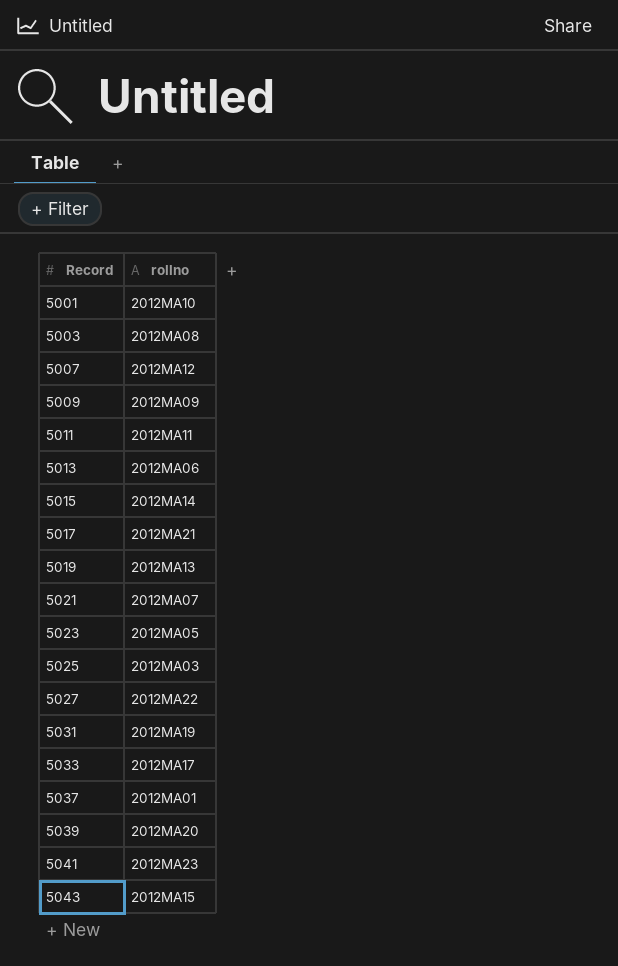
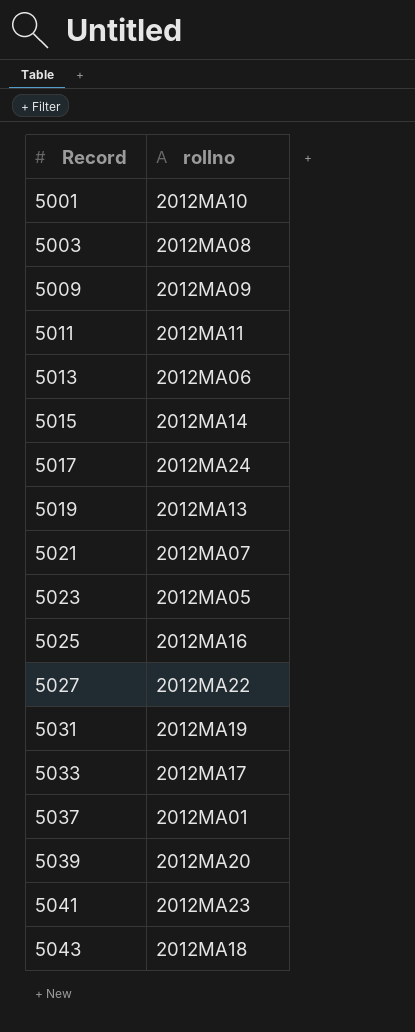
row 5007: 2012MA12 -> none
5017 | rollno: 2012MA21 -> 2012MA24
5025 | rollno: 2012MA03 -> 2012MA16
5043 | rollno: 2012MA15 -> 2012MA18

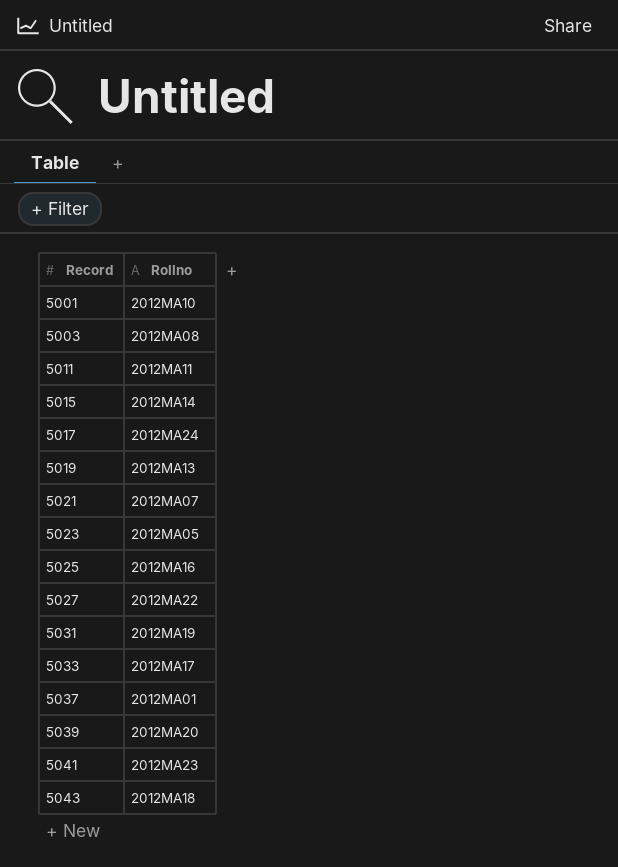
column name: rollno -> Rollno
row 5009: 2012MA09 -> none
row 5013: 2012MA06 -> none

